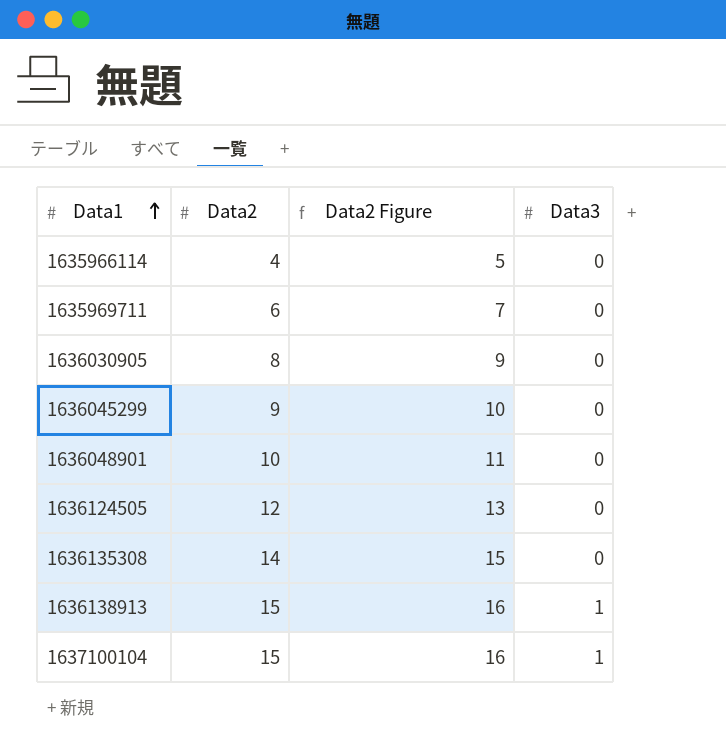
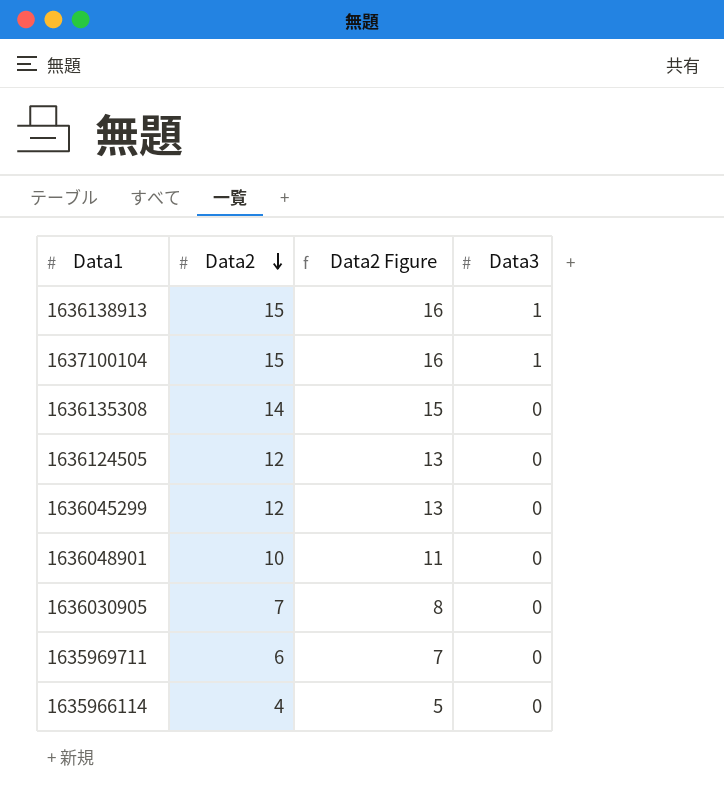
row order: Data1 ascending -> Data2 descending
1636045299 | Data2: 9 -> 12
1636045299 | Data2 Figure: 10 -> 13
1636030905 | Data2: 8 -> 7
1636030905 | Data2 Figure: 9 -> 8

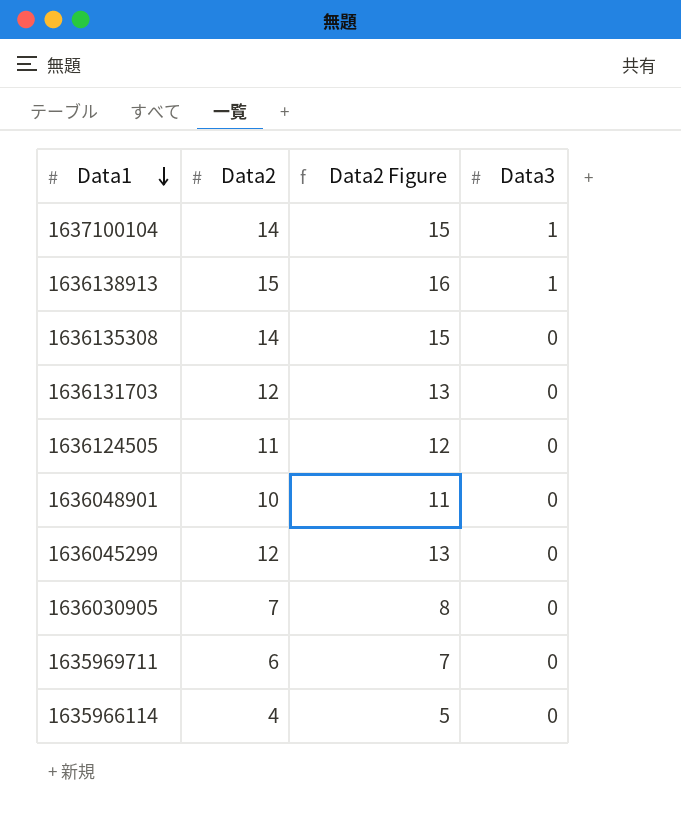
row order: Data2 descending -> Data1 descending
1637100104 | Data2: 15 -> 14
1637100104 | Data2 Figure: 16 -> 15
row 1636131703: none -> 12 | 13 | 0
1636124505 | Data2: 12 -> 11
1636124505 | Data2 Figure: 13 -> 12

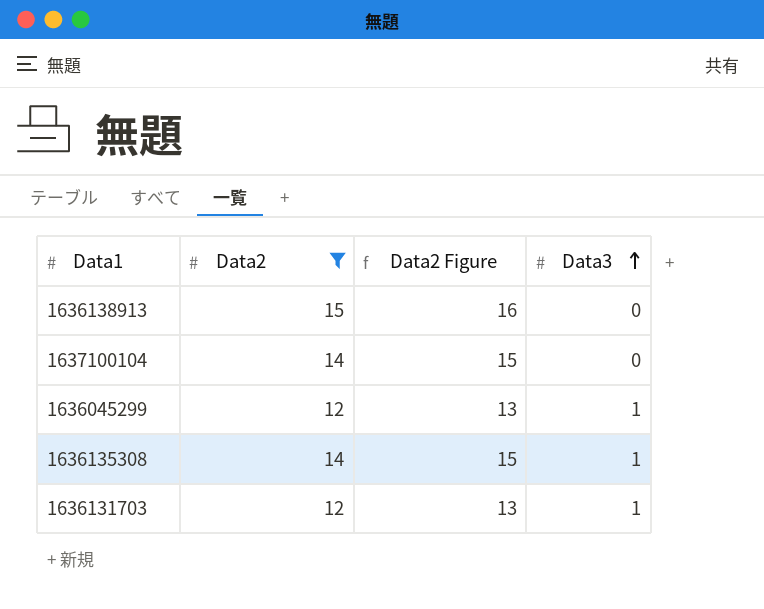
filter: none -> Data2 >= 12
row order: Data1 descending -> Data3 ascending
1636138913 | Data3: 1 -> 0
1637100104 | Data3: 1 -> 0
1636045299 | Data3: 0 -> 1
1636135308 | Data3: 0 -> 1
1636131703 | Data3: 0 -> 1

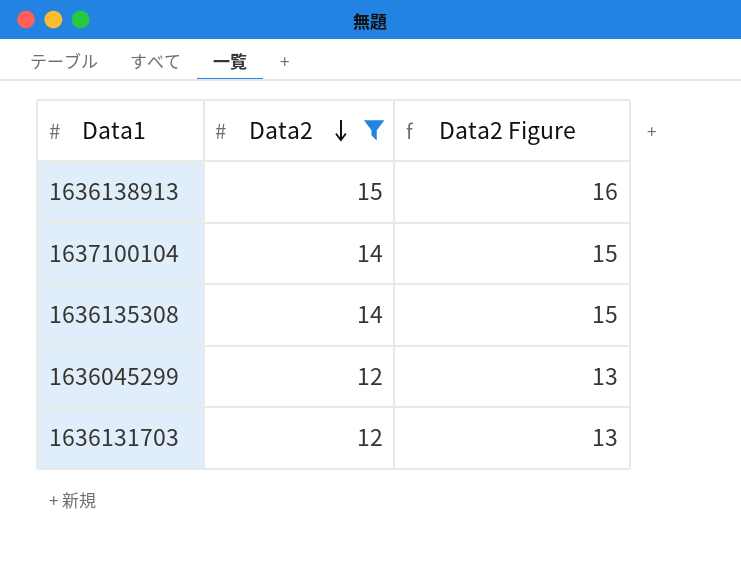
row order: Data3 ascending -> Data2 descending
column Data3 | position: 4 -> none

